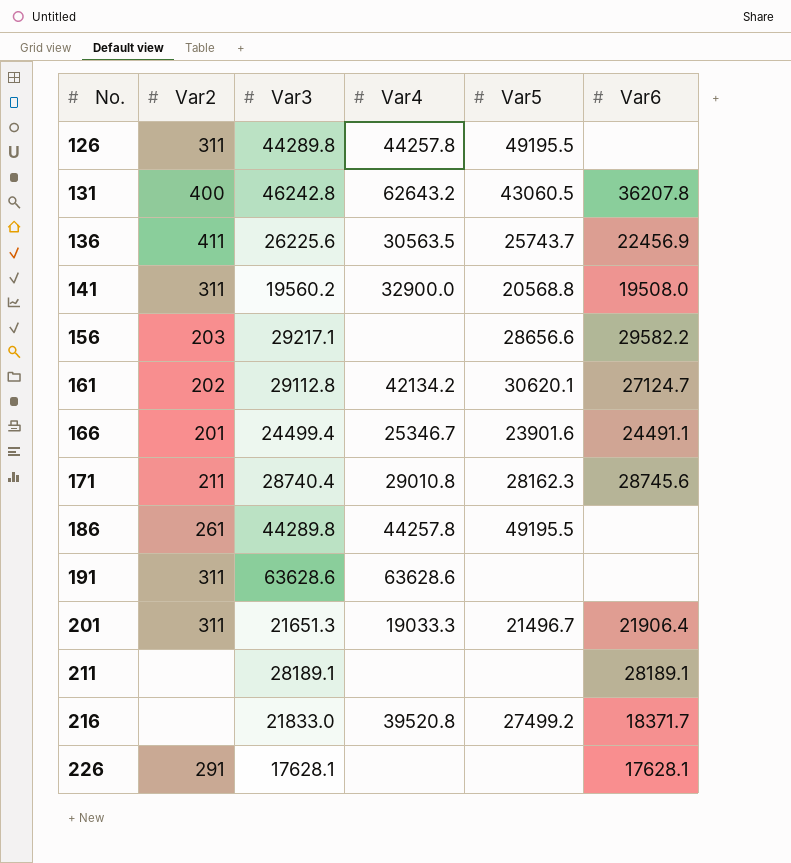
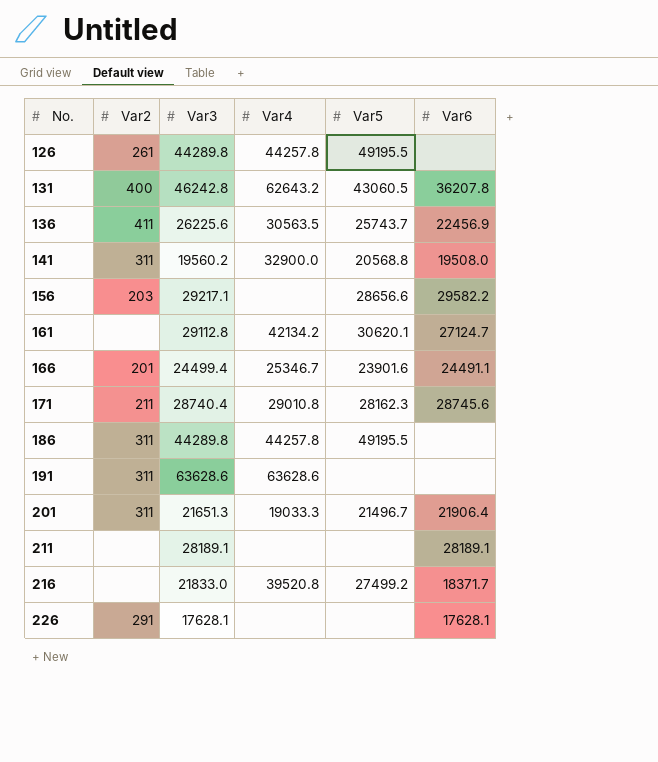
126 | Var2: 311 -> 261
161 | Var2: 202 -> none
186 | Var2: 261 -> 311

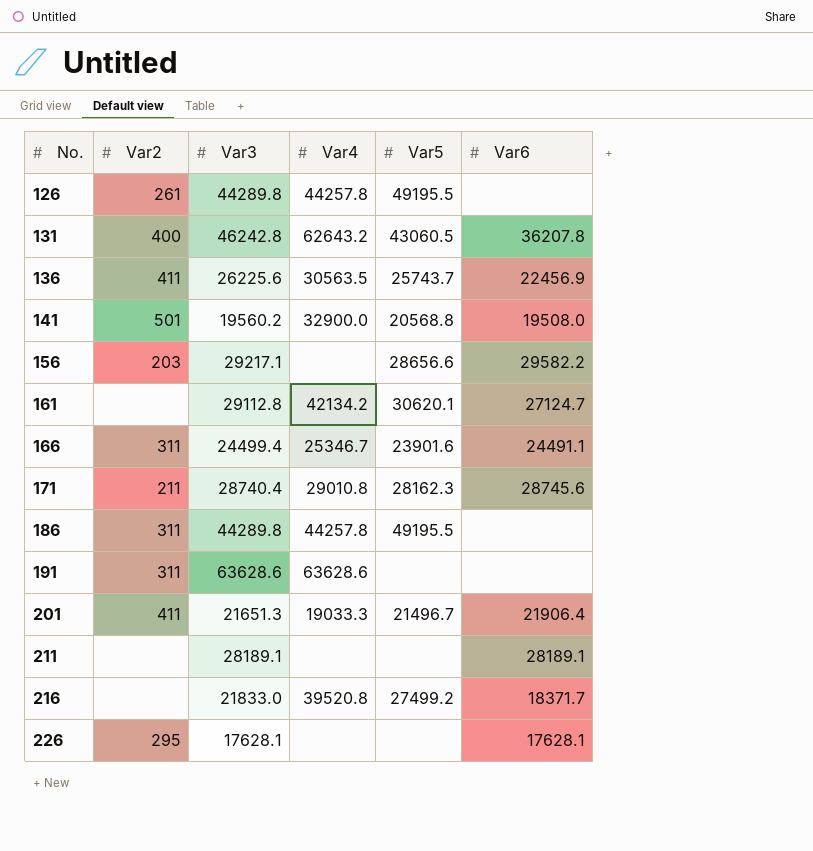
141 | Var2: 311 -> 501
166 | Var2: 201 -> 311
201 | Var2: 311 -> 411
226 | Var2: 291 -> 295

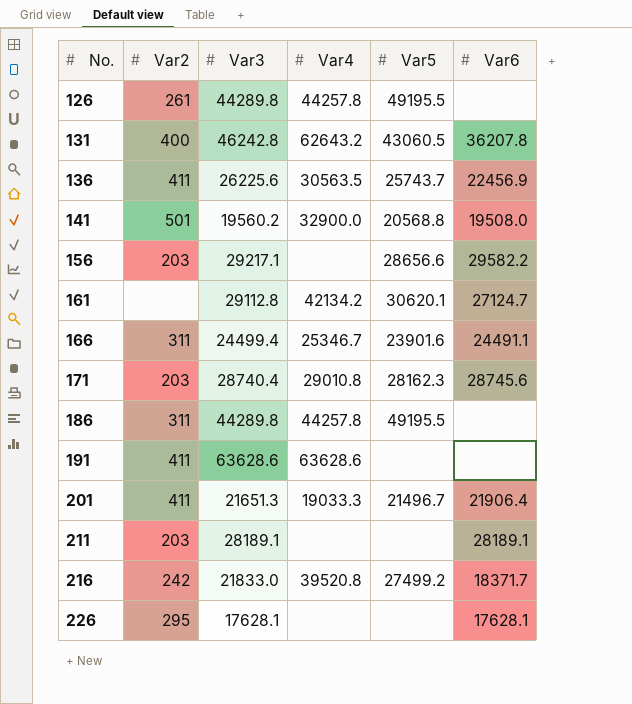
171 | Var2: 211 -> 203
191 | Var2: 311 -> 411
211 | Var2: none -> 203
216 | Var2: none -> 242

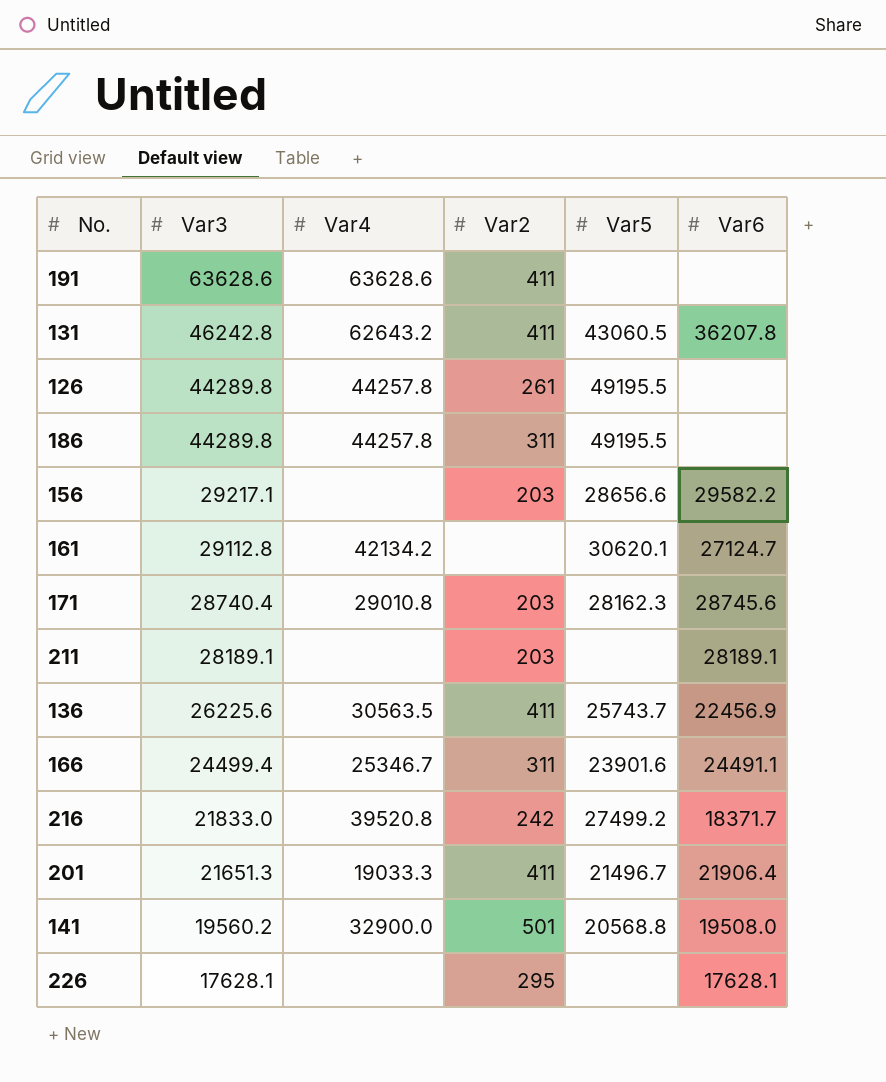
row order: No. ascending -> Var3 descending
column Var2 | position: 2 -> 4
131 | Var2: 400 -> 411

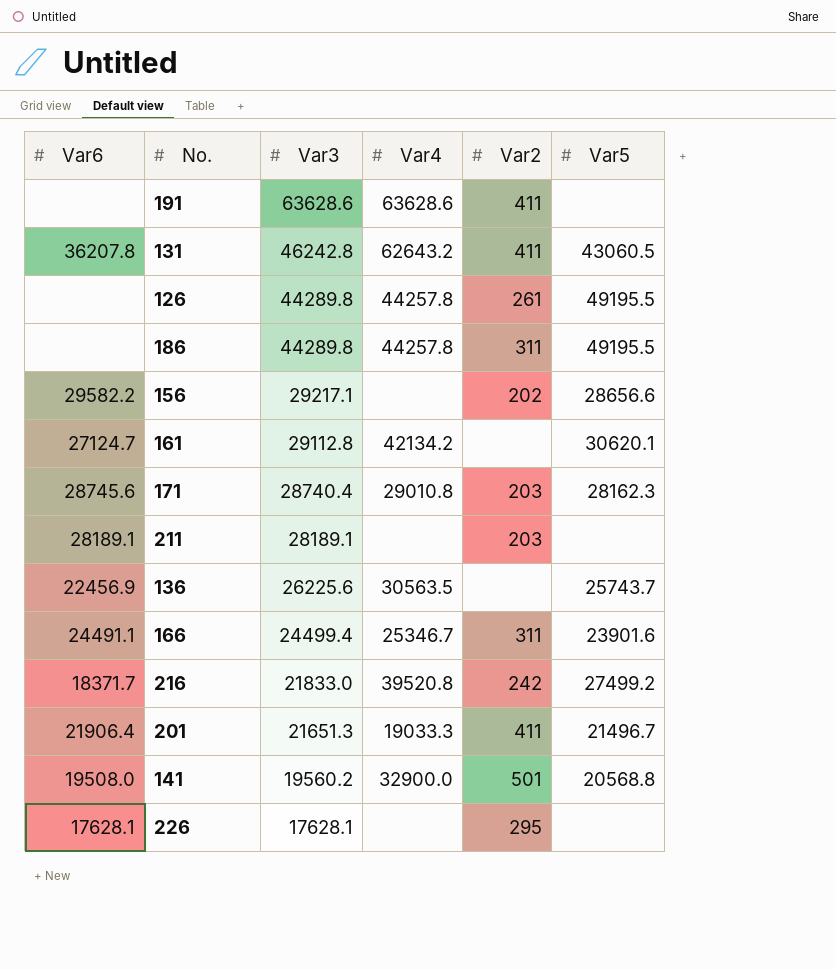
column Var6 | position: 6 -> 1
156 | Var2: 203 -> 202
136 | Var2: 411 -> none

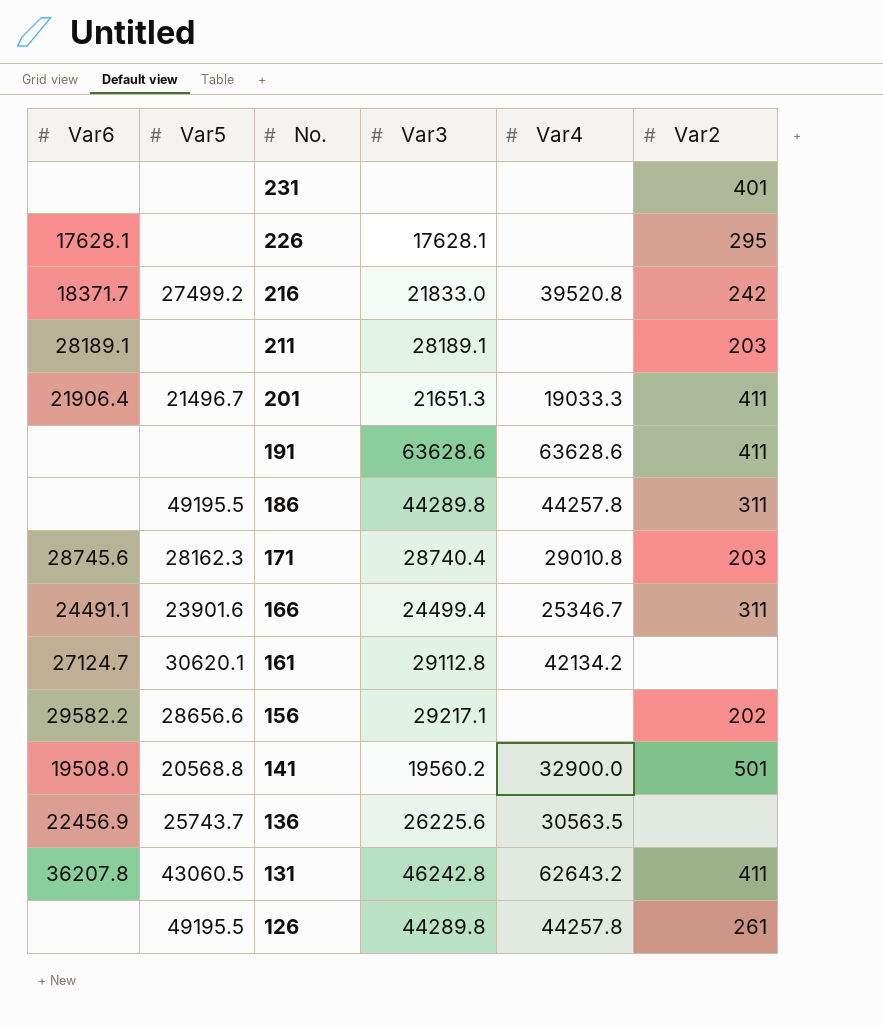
row order: Var3 descending -> No. descending
column Var5 | position: 6 -> 2
row 231: none -> none | none | none | none | 401

